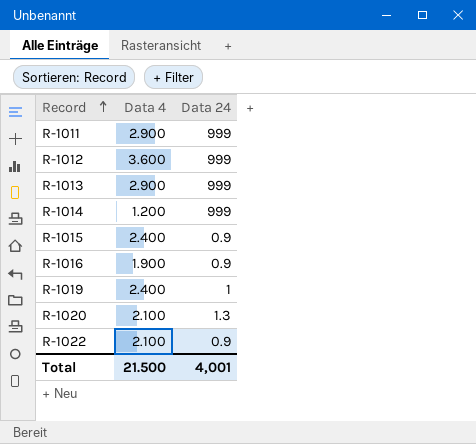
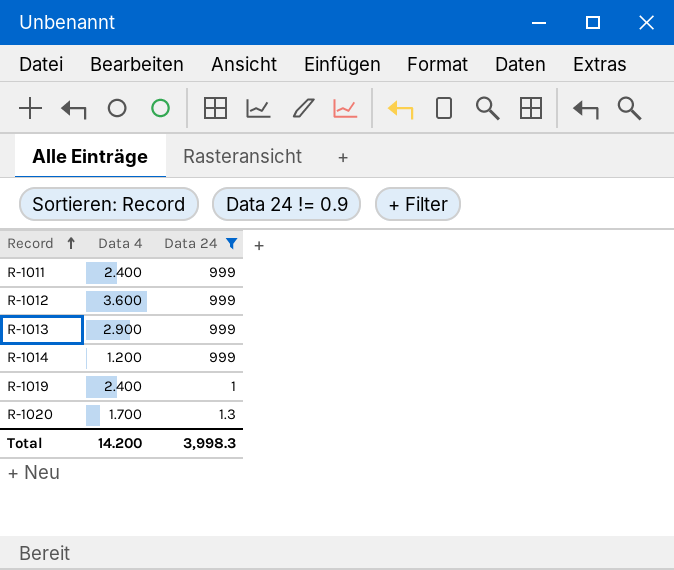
filter: none -> Data 24 != 0.9
R-1011 | Data 4: 2.900 -> 2.400
R-1020 | Data 4: 2.100 -> 1.700
Total | Data 4: 21.500 -> 14.200
Total | Data 24: 4,001 -> 3,998.3

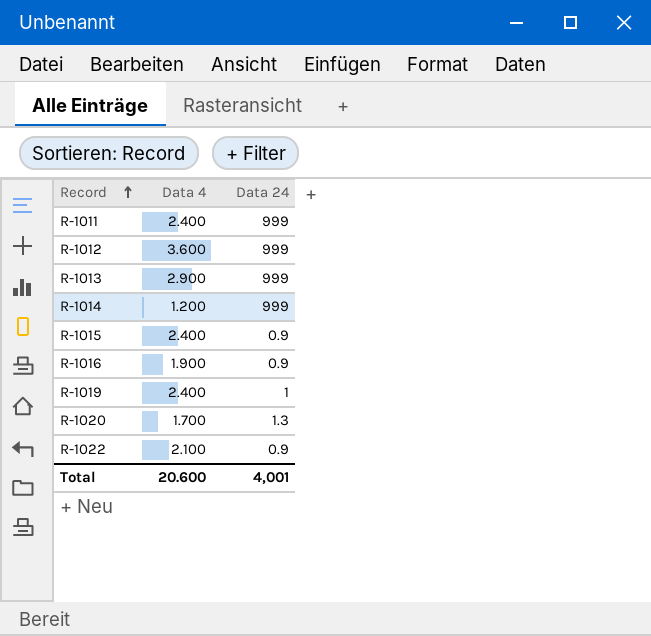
filter: Data 24 != 0.9 -> none
Total | Data 4: 14.200 -> 20.600
Total | Data 24: 3,998.3 -> 4,001

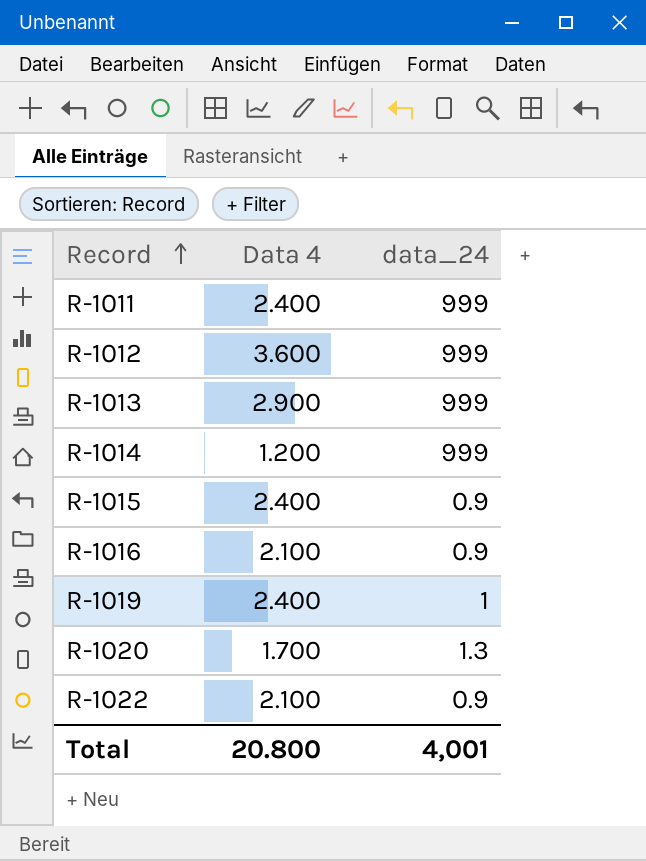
column name: Data 24 -> data_24
R-1016 | Data 4: 1.900 -> 2.100
Total | Data 4: 20.600 -> 20.800

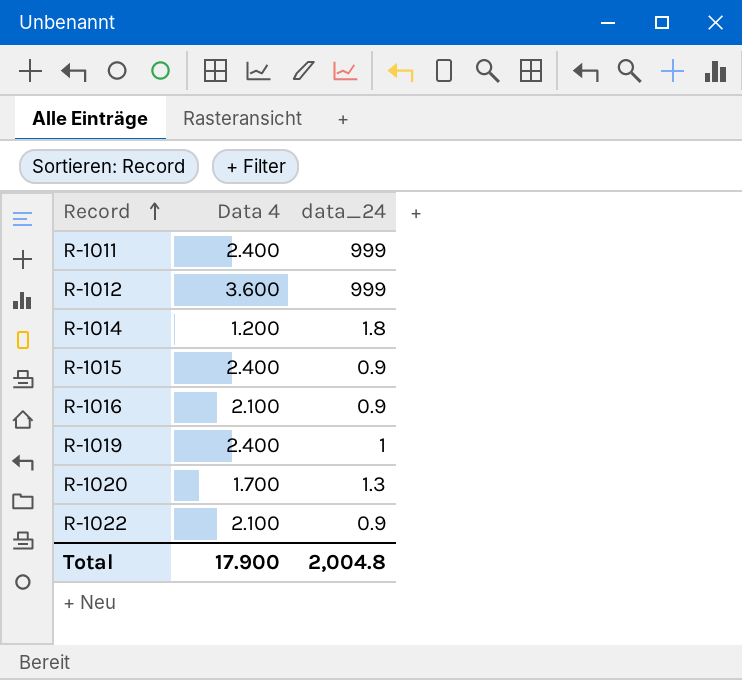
row R-1013: 2.900 | 999 -> none
R-1014 | data_24: 999 -> 1.8
Total | Data 4: 20.800 -> 17.900
Total | data_24: 4,001 -> 2,004.8

